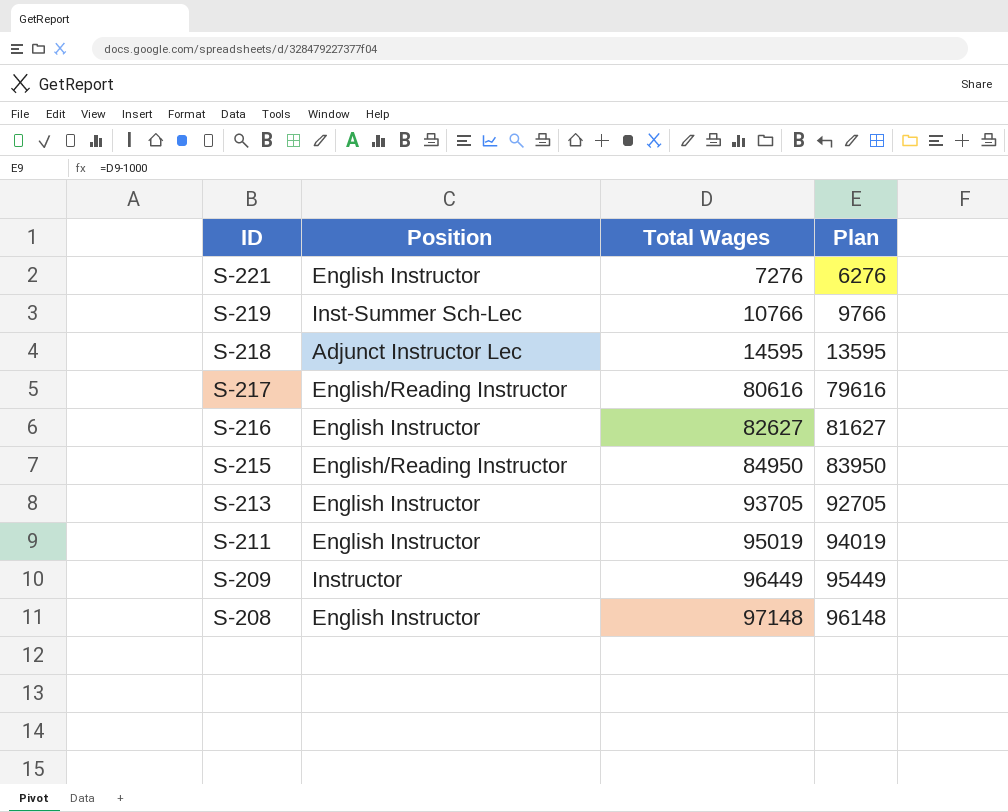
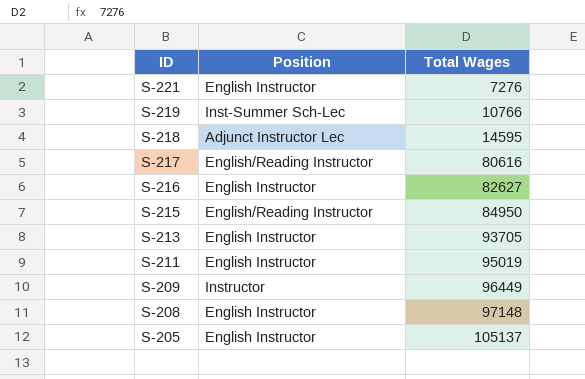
column Plan | formula: [Total Wages] - 1000 -> none
row S-205: none -> English Instructor | 105137

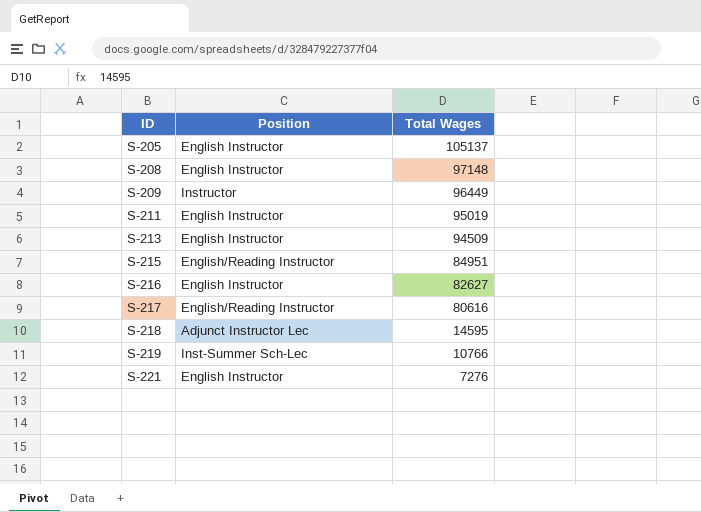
row order: ID descending -> ID ascending
S-213 | Total Wages: 93705 -> 94509
S-215 | Total Wages: 84950 -> 84951

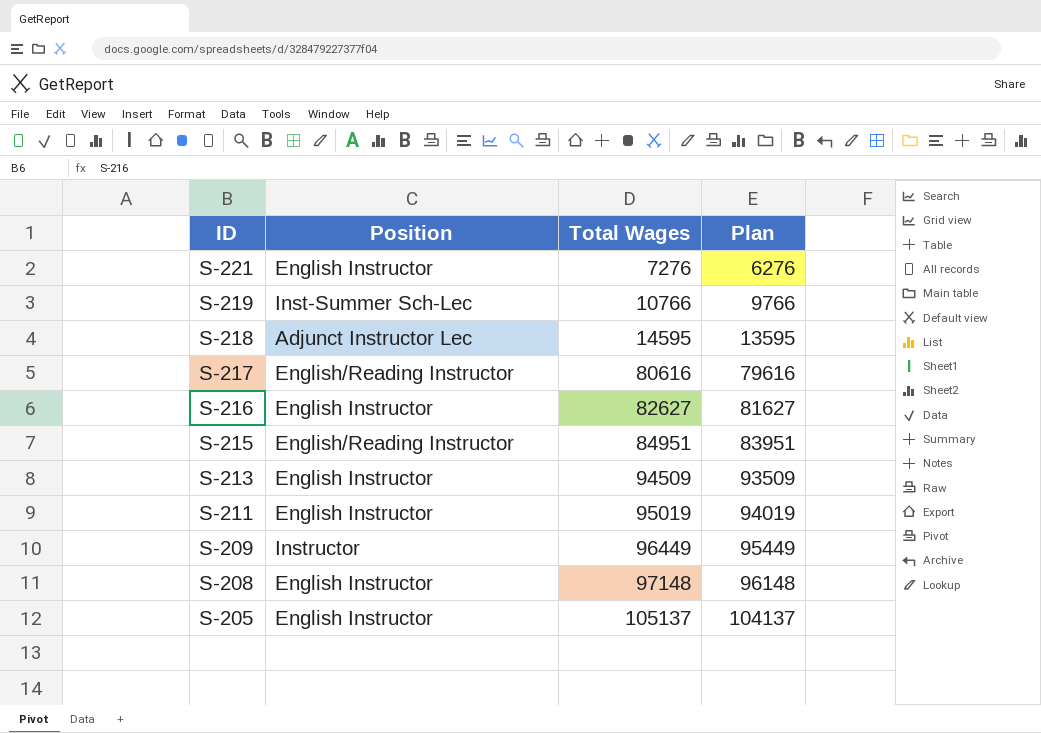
row order: ID ascending -> ID descending
column Plan | formula: none -> [Total Wages] - 1000

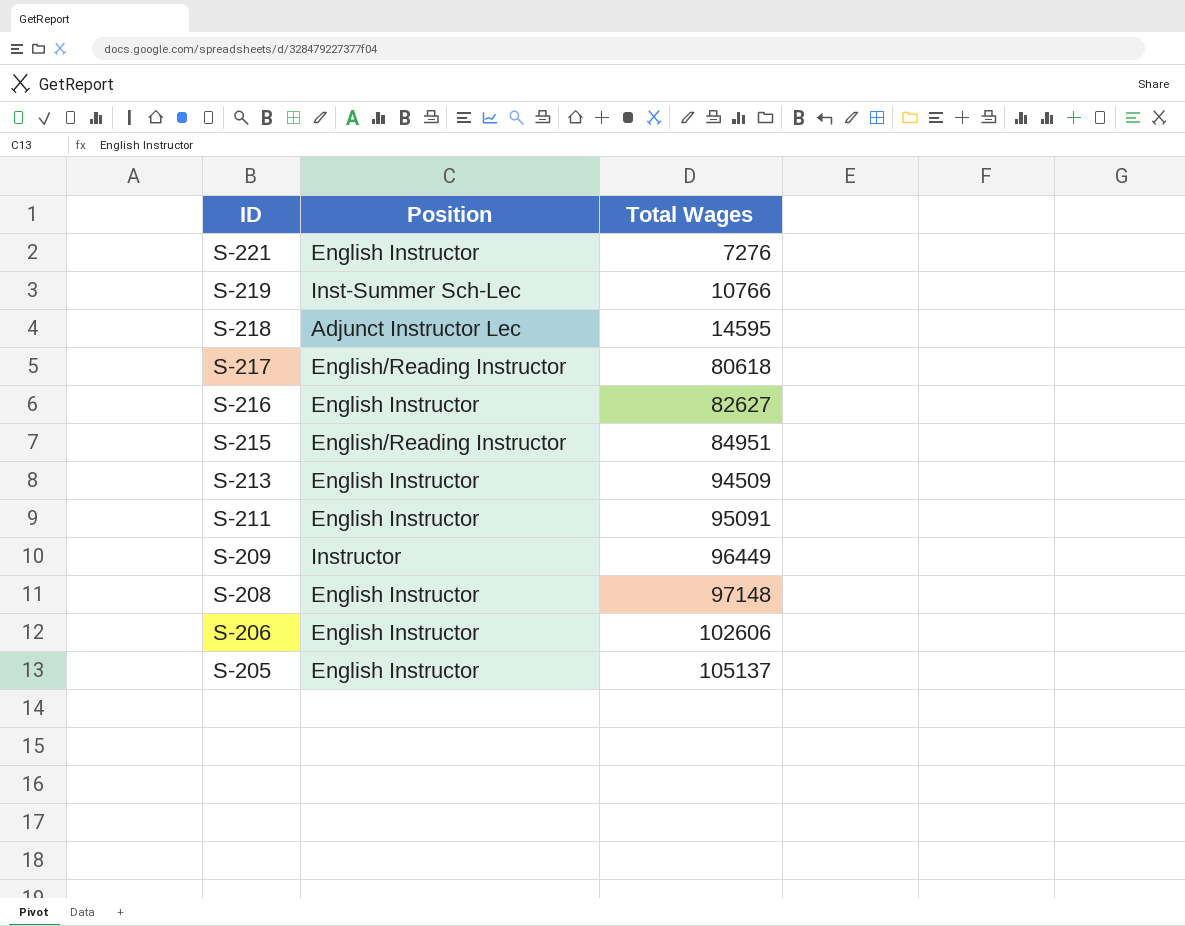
column Plan | formula: [Total Wages] - 1000 -> none
S-217 | Total Wages: 80616 -> 80618
S-211 | Total Wages: 95019 -> 95091
row S-206: none -> English Instructor | 102606

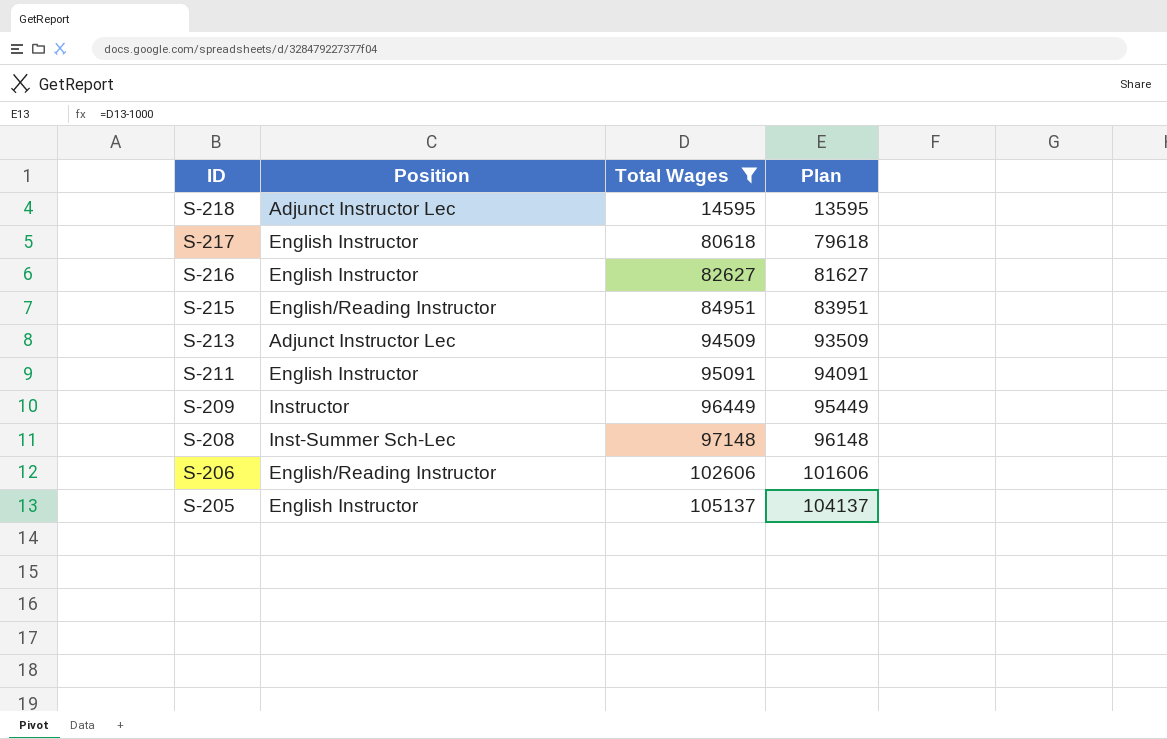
filter: none -> Total Wages >= 14595
column Plan | formula: none -> [Total Wages] - 1000
S-217 | Position: English/Reading Instructor -> English Instructor
S-213 | Position: English Instructor -> Adjunct Instructor Lec
S-208 | Position: English Instructor -> Inst-Summer Sch-Lec
S-206 | Position: English Instructor -> English/Reading Instructor

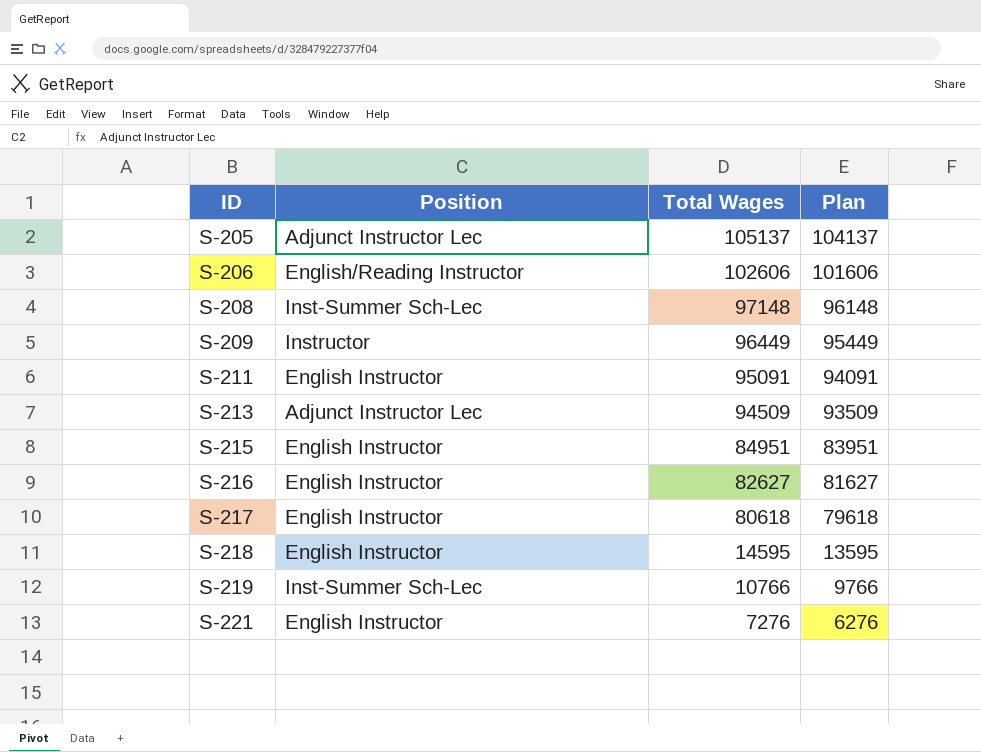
filter: Total Wages >= 14595 -> none
row order: ID descending -> ID ascending
S-205 | Position: English Instructor -> Adjunct Instructor Lec
S-215 | Position: English/Reading Instructor -> English Instructor
S-218 | Position: Adjunct Instructor Lec -> English Instructor

